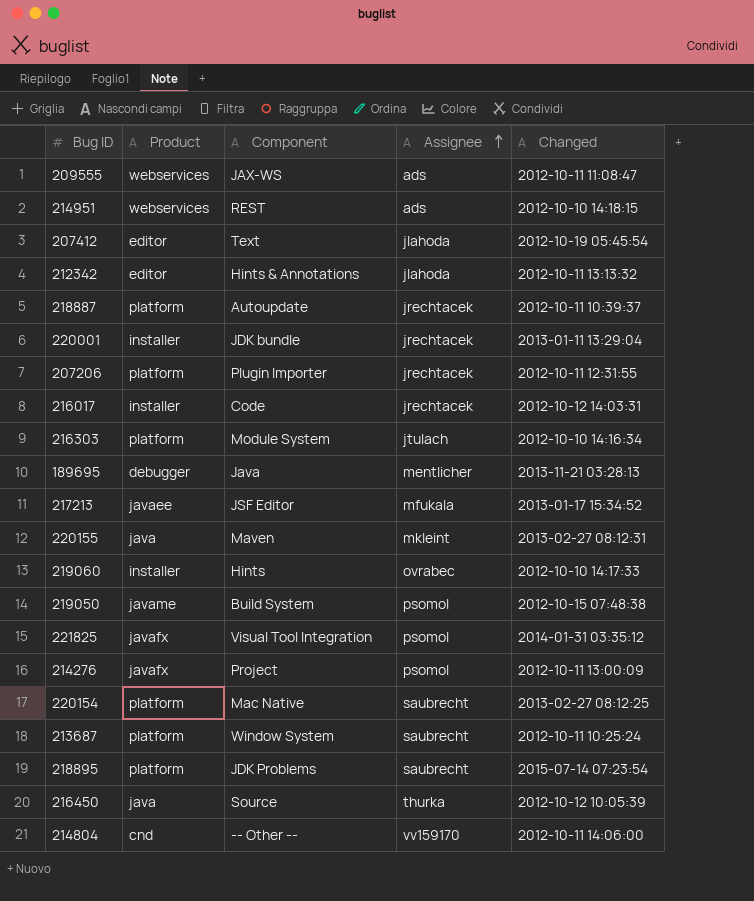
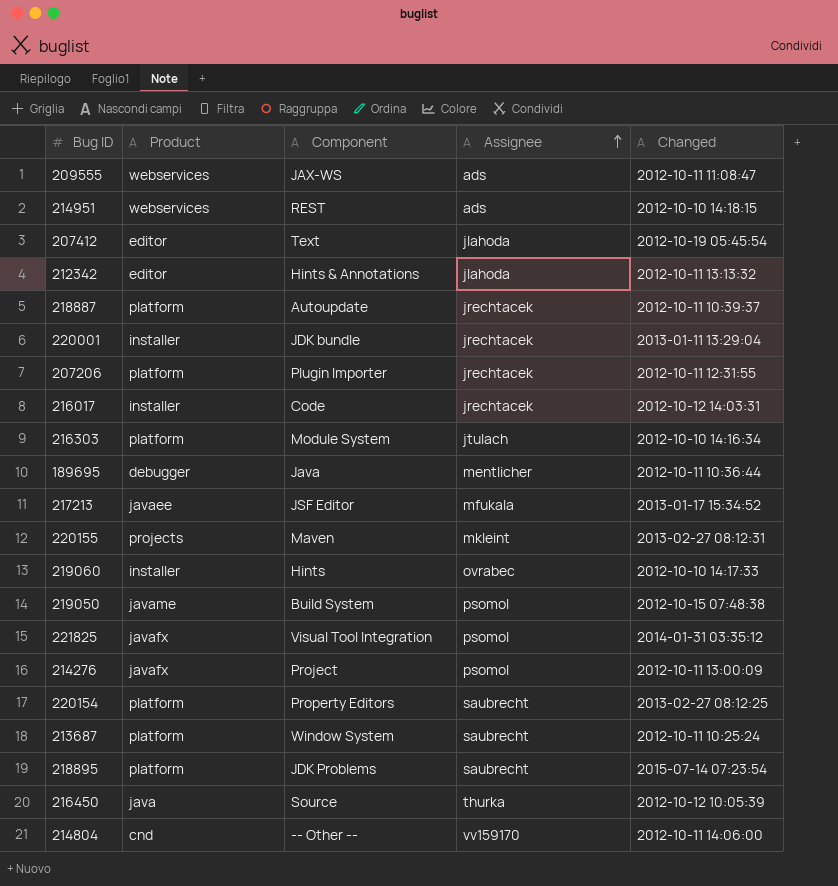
189695 | Changed: 2013-11-21 03:28:13 -> 2012-10-11 10:36:44
220155 | Product: java -> projects
220154 | Component: Mac Native -> Property Editors

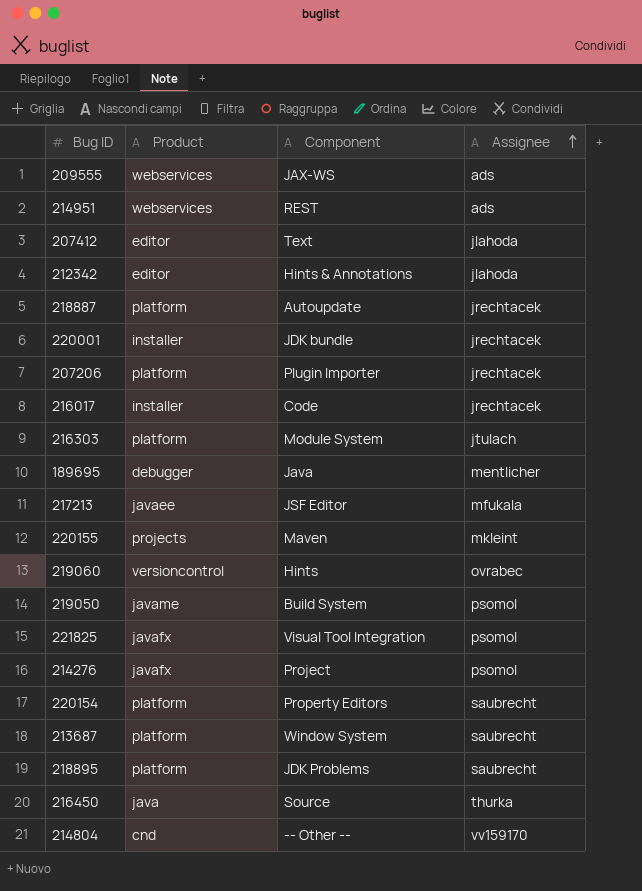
column Changed | position: 5 -> none
219060 | Product: installer -> versioncontrol

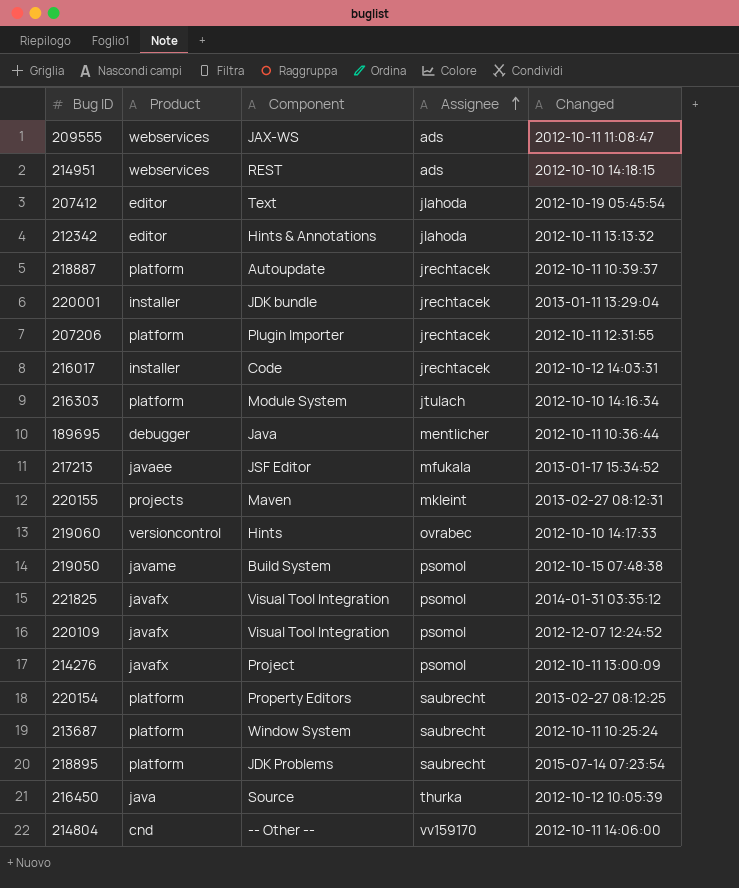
column Changed | position: none -> 5
row 220109: none -> javafx | Visual Tool Integration | psomol | 2012-12-07 12:24:52

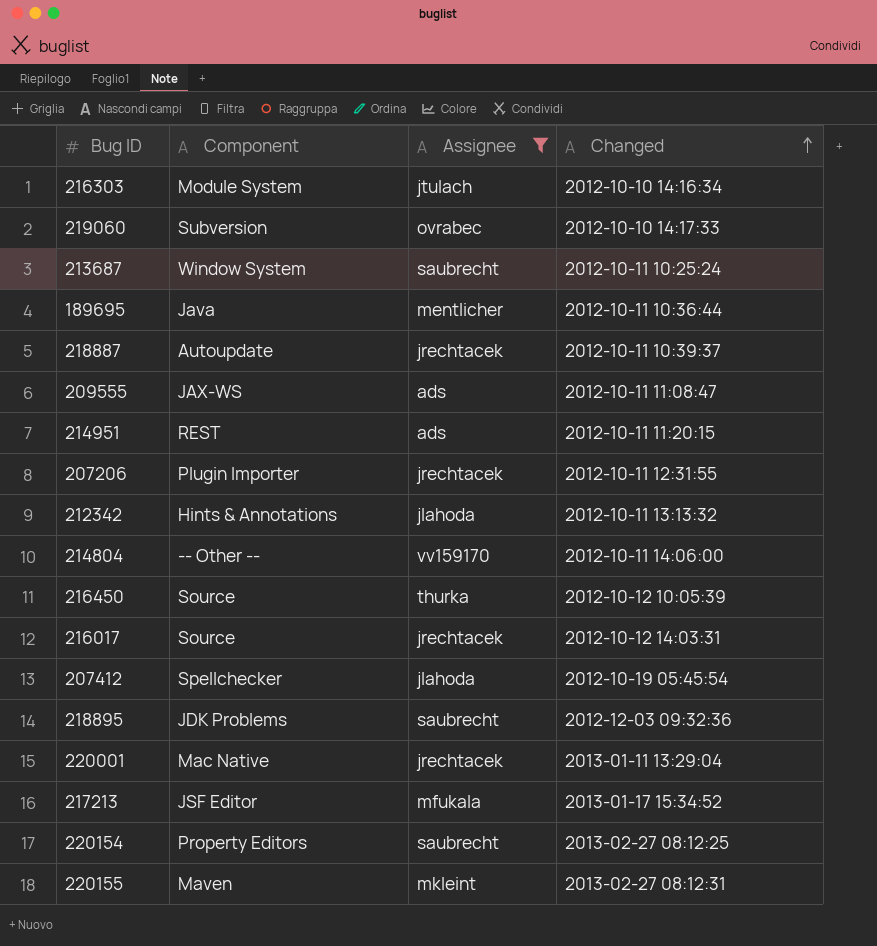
filter: none -> Assignee != psomol
row order: Assignee ascending -> Changed ascending
column Product | position: 2 -> none
219060 | Component: Hints -> Subversion
214951 | Changed: 2012-10-10 14:18:15 -> 2012-10-11 11:20:15
216017 | Component: Code -> Source
207412 | Component: Text -> Spellchecker
218895 | Changed: 2015-07-14 07:23:54 -> 2012-12-03 09:32:36
220001 | Component: JDK bundle -> Mac Native

